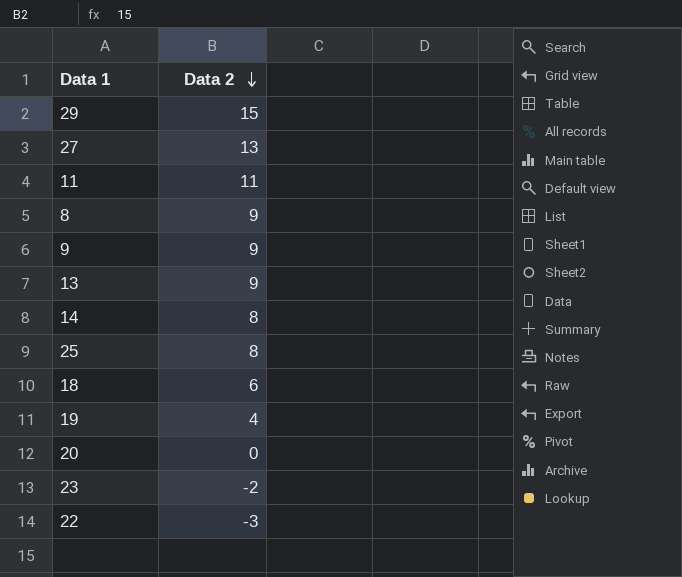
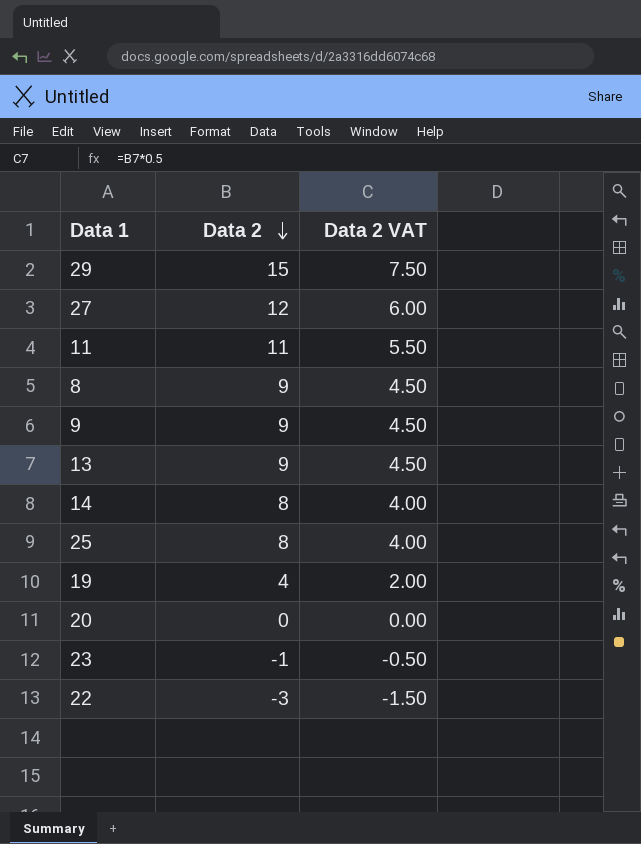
column Data 2 VAT | formula: none -> [Data 2] * 0.5
row 18: 6 -> none
27 | Data 2: 13 -> 12
23 | Data 2: -2 -> -1

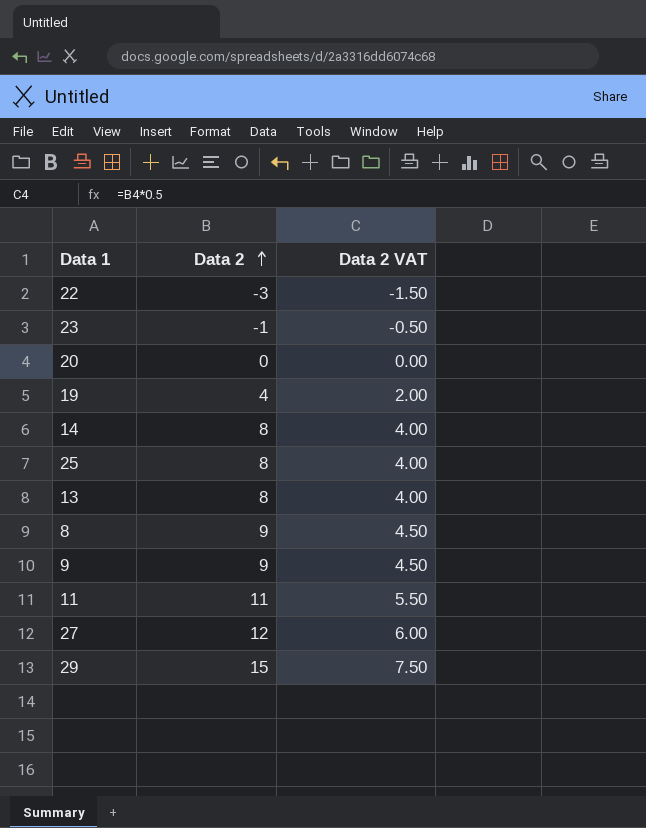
row order: Data 2 descending -> Data 2 ascending
13 | Data 2: 9 -> 8
13 | Data 2 VAT: 4.50 -> 4.00

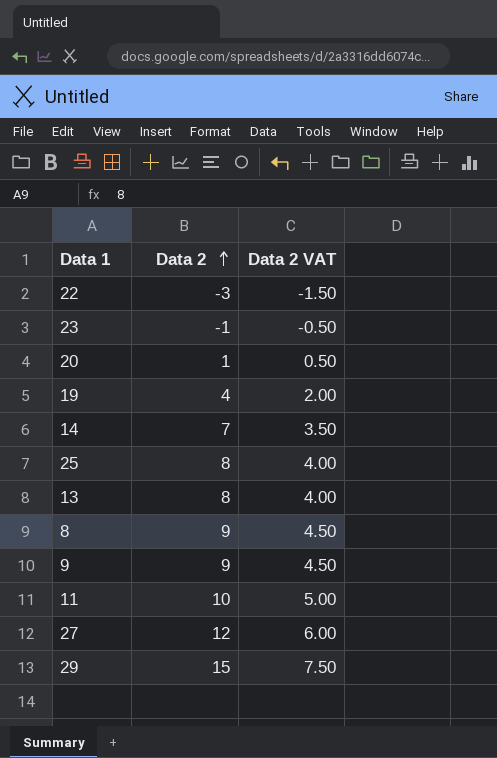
20 | Data 2: 0 -> 1
20 | Data 2 VAT: 0.00 -> 0.50
14 | Data 2: 8 -> 7
14 | Data 2 VAT: 4.00 -> 3.50
11 | Data 2: 11 -> 10
11 | Data 2 VAT: 5.50 -> 5.00

